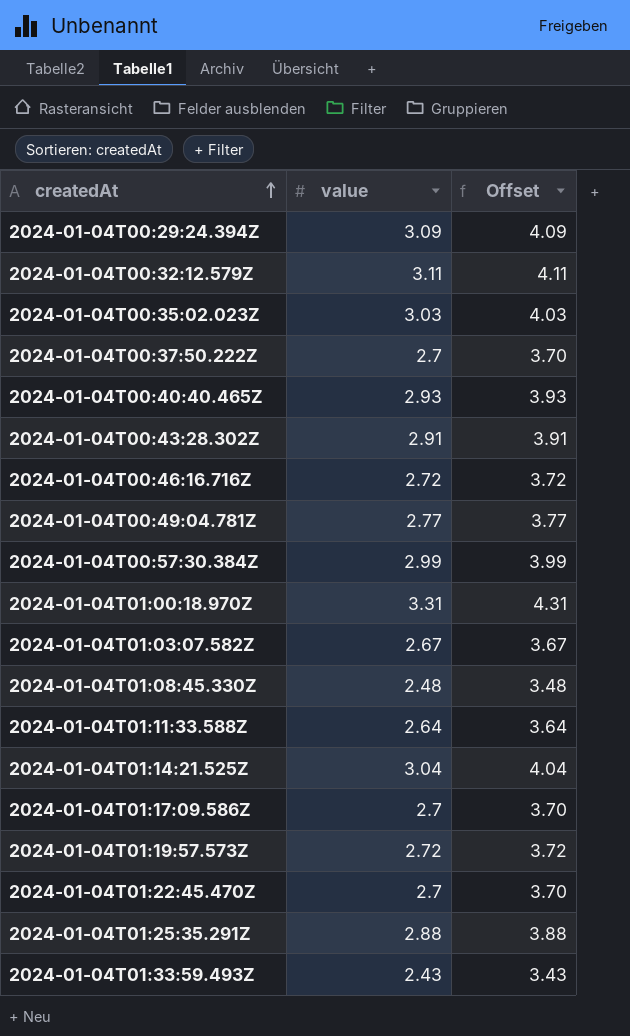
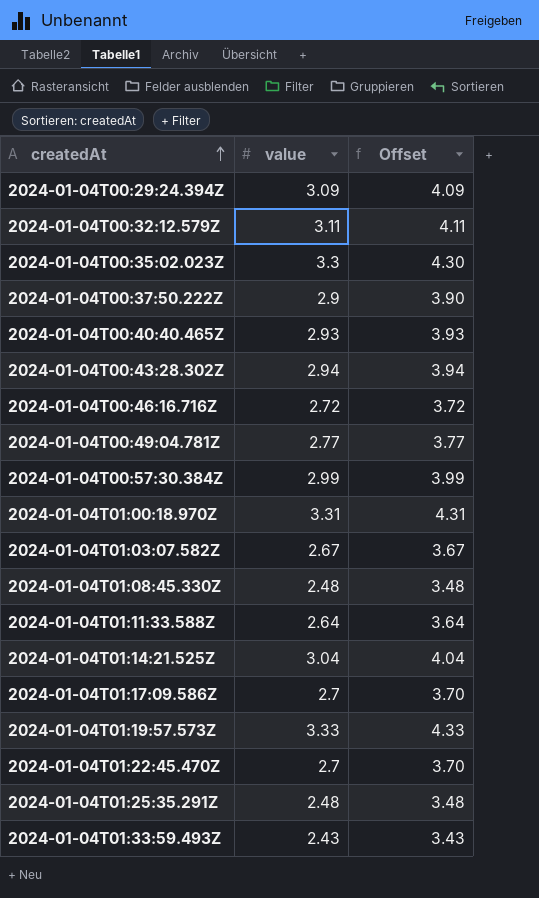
2024-01-04T00:35:02.023Z | value: 3.03 -> 3.3
2024-01-04T00:35:02.023Z | Offset: 4.03 -> 4.30
2024-01-04T00:37:50.222Z | value: 2.7 -> 2.9
2024-01-04T00:37:50.222Z | Offset: 3.70 -> 3.90
2024-01-04T00:43:28.302Z | value: 2.91 -> 2.94
2024-01-04T00:43:28.302Z | Offset: 3.91 -> 3.94
2024-01-04T01:19:57.573Z | value: 2.72 -> 3.33
2024-01-04T01:19:57.573Z | Offset: 3.72 -> 4.33
2024-01-04T01:25:35.291Z | value: 2.88 -> 2.48
2024-01-04T01:25:35.291Z | Offset: 3.88 -> 3.48

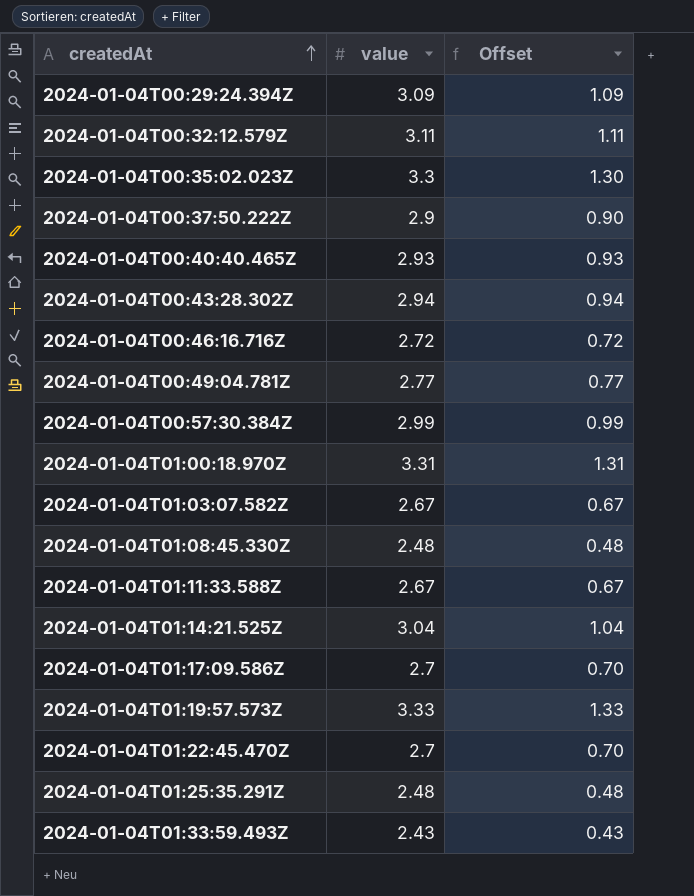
column Offset | formula: [value] + 1 -> [value] - 2
2024-01-04T01:11:33.588Z | value: 2.64 -> 2.67

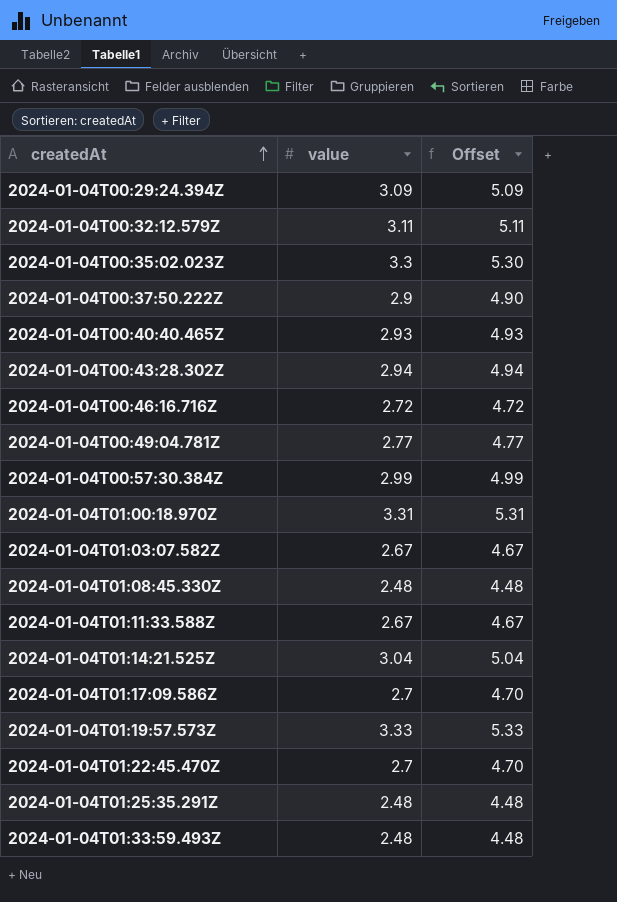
column Offset | formula: [value] - 2 -> [value] + 2
2024-01-04T01:33:59.493Z | value: 2.43 -> 2.48

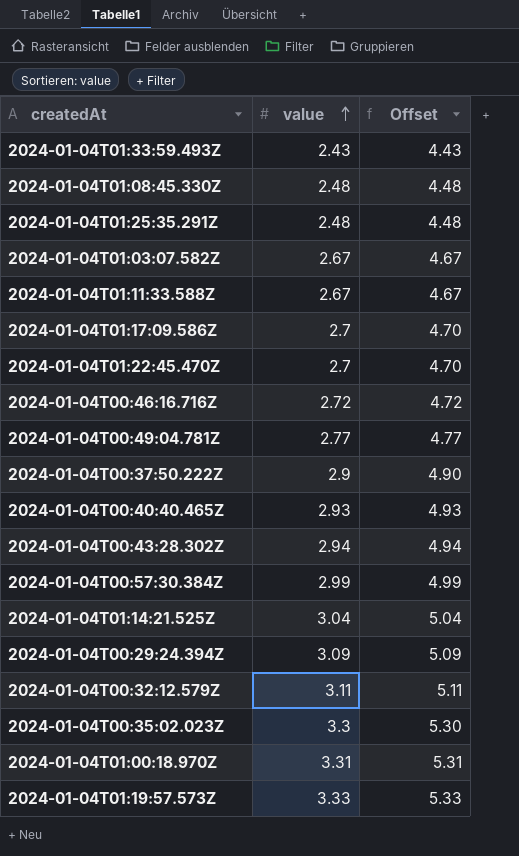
row order: createdAt ascending -> value ascending
2024-01-04T01:33:59.493Z | value: 2.48 -> 2.43
2024-01-04T01:33:59.493Z | Offset: 4.48 -> 4.43

